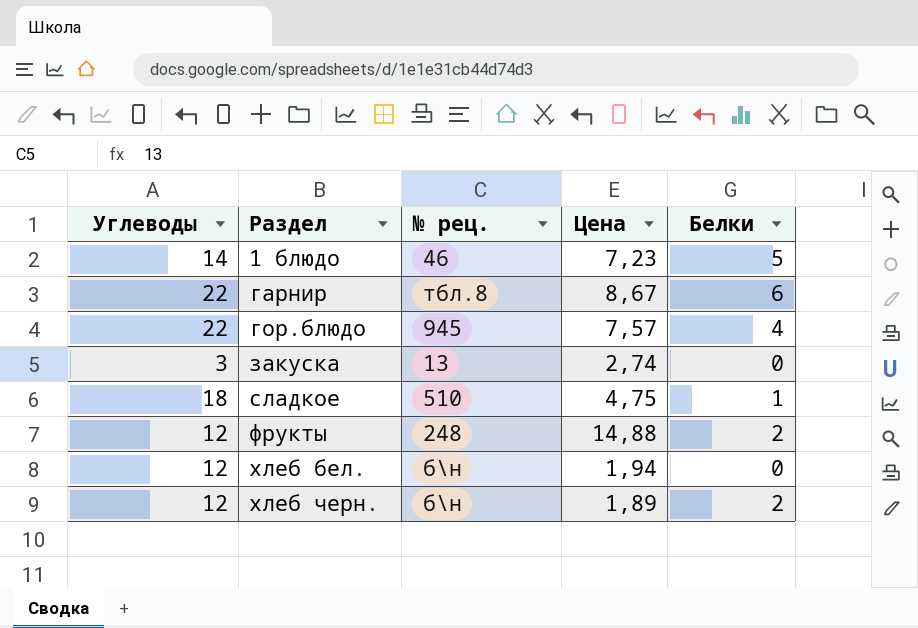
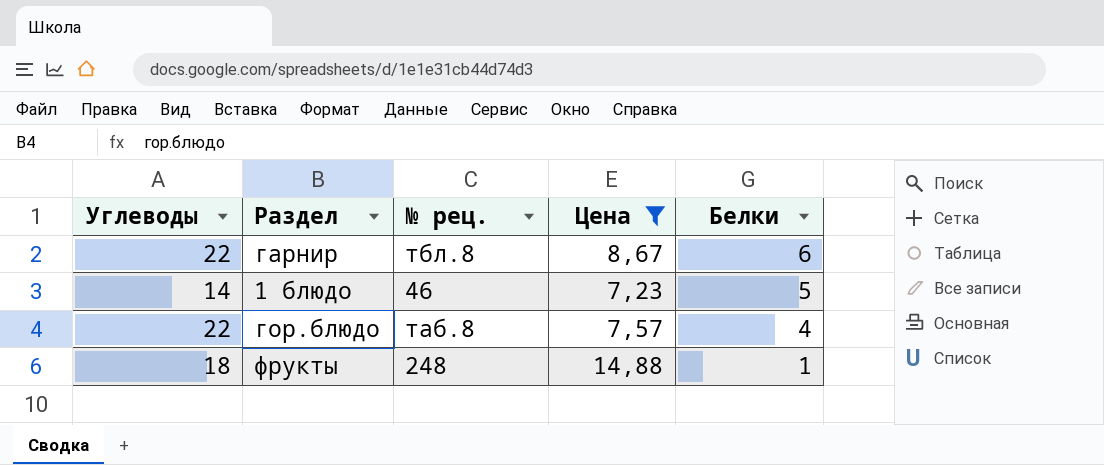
filter: none -> Цена >= 7,23
row order: Раздел ascending -> Белки descending
гор.блюдо | № рец.: 945 -> таб.8
фрукты | Углеводы: 12 -> 18
фрукты | Белки: 2 -> 1

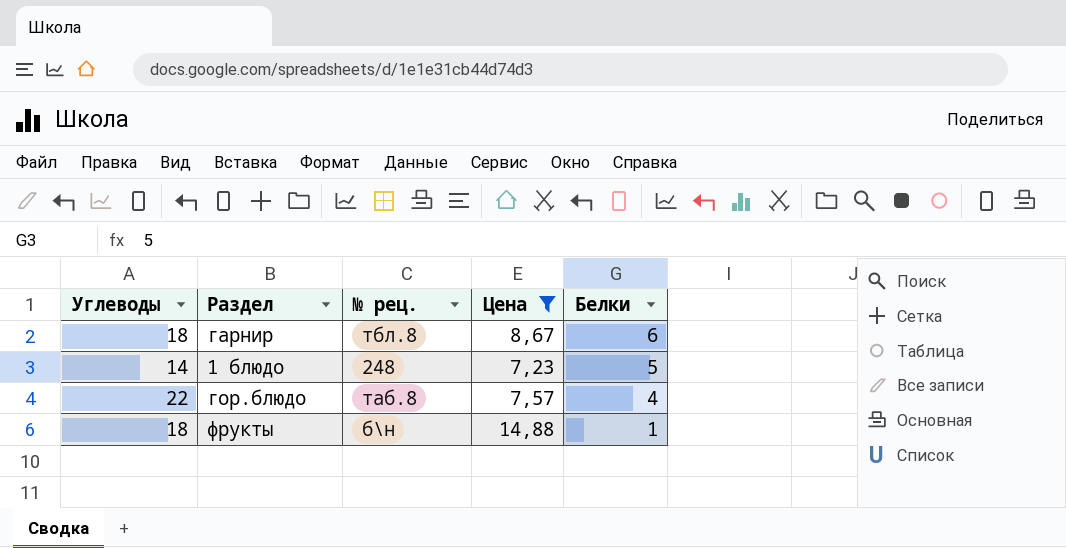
гарнир | Углеводы: 22 -> 18
1 блюдо | № рец.: 46 -> 248
фрукты | № рец.: 248 -> б\н

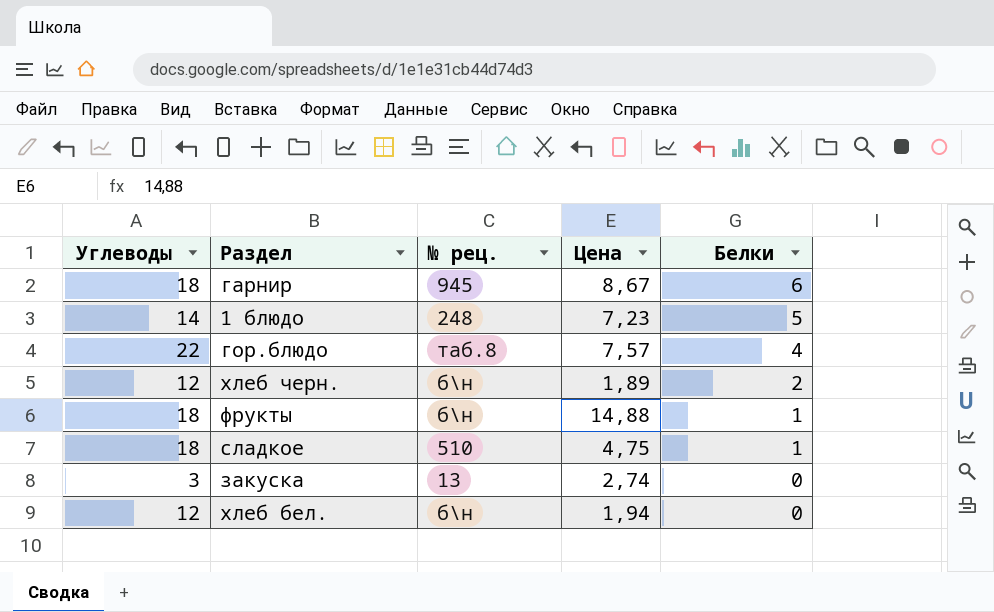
filter: Цена >= 7,23 -> none
гарнир | № рец.: тбл.8 -> 945

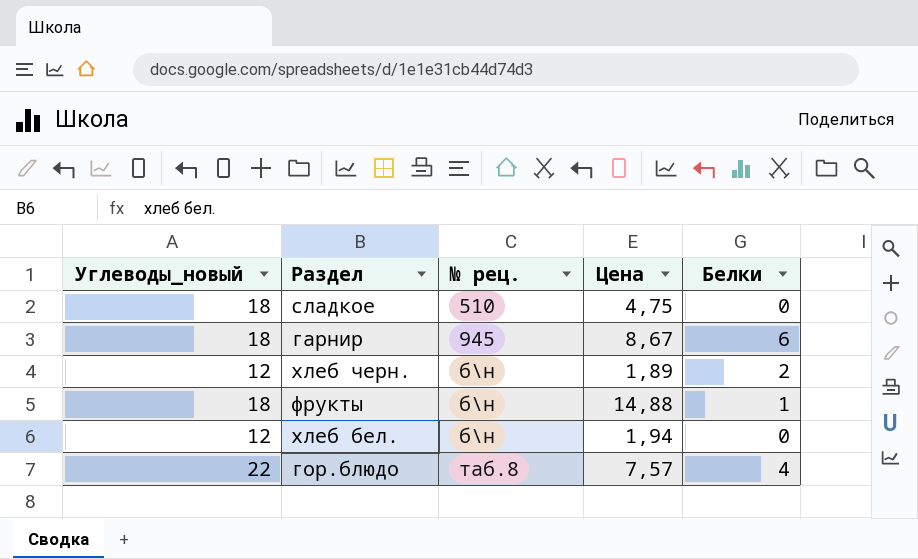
row order: Белки descending -> № рец. ascending
column name: Углеводы -> Углеводы_новый
row 1 блюдо: 14 | 248 | 7,23 | 5 -> none
row закуска: 3 | 13 | 2,74 | 0 -> none
сладкое | Белки: 1 -> 0

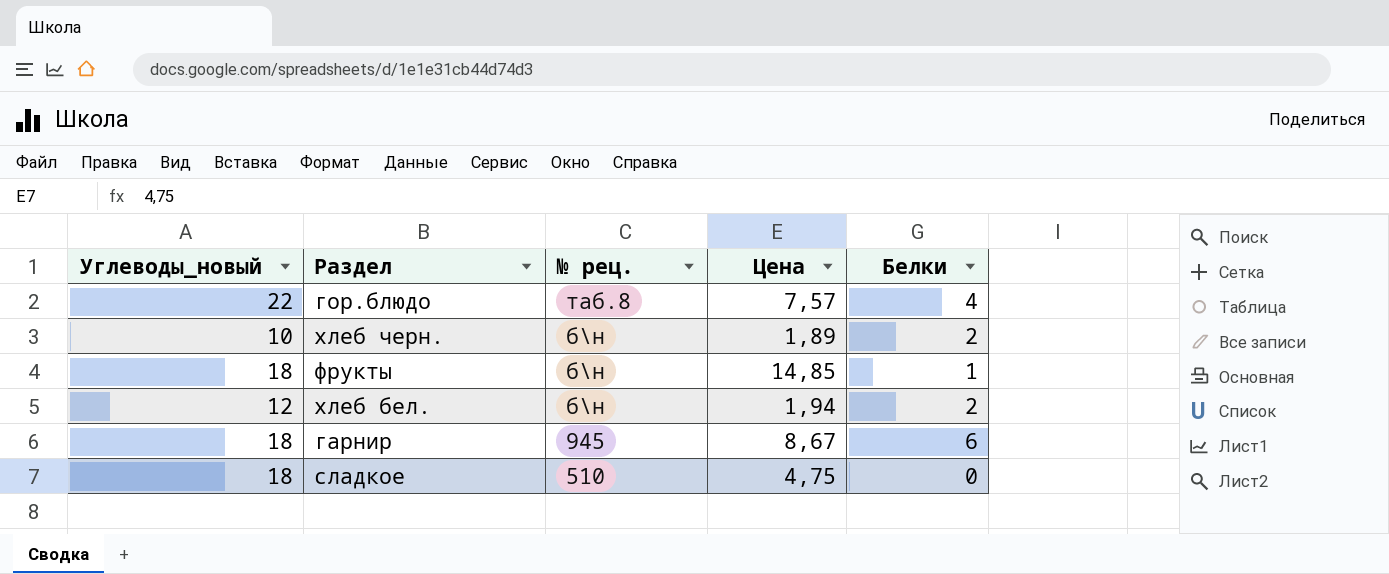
row order: № рец. ascending -> № рец. descending
хлеб черн. | Углеводы_новый: 12 -> 10
фрукты | Цена: 14,88 -> 14,85
хлеб бел. | Белки: 0 -> 2

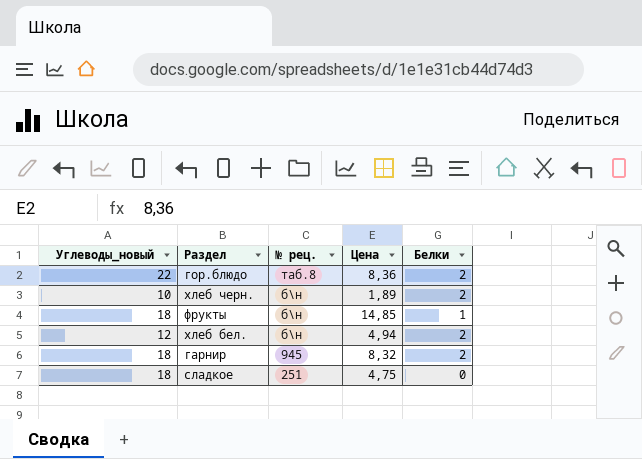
гор.блюдо | Цена: 7,57 -> 8,36
гор.блюдо | Белки: 4 -> 2
хлеб бел. | Цена: 1,94 -> 4,94
гарнир | Цена: 8,67 -> 8,32
гарнир | Белки: 6 -> 2
сладкое | № рец.: 510 -> 251

